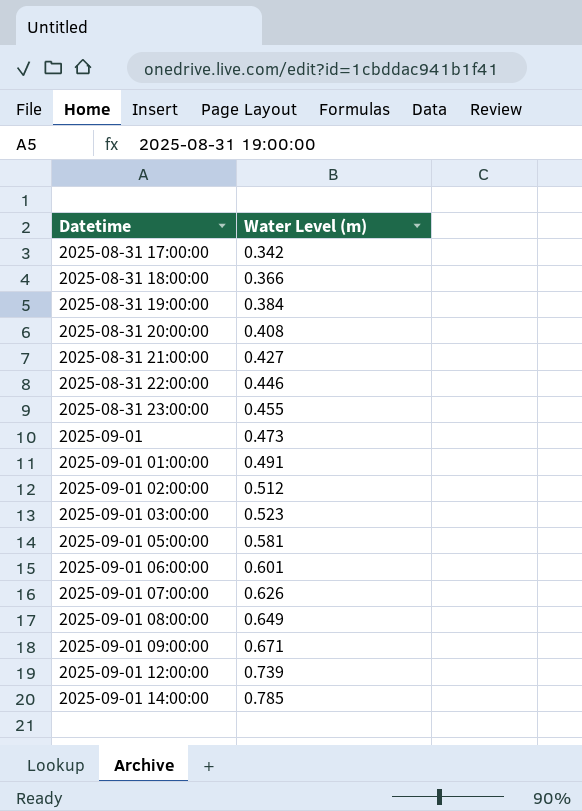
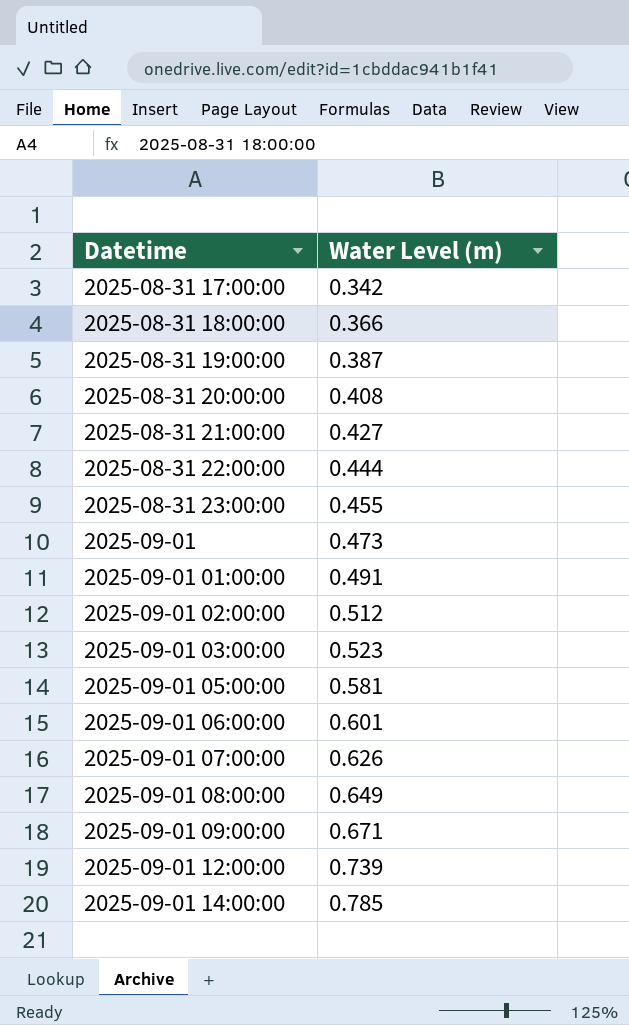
2025-08-31 19:00:00 | Water Level (m): 0.384 -> 0.387
2025-08-31 22:00:00 | Water Level (m): 0.446 -> 0.444

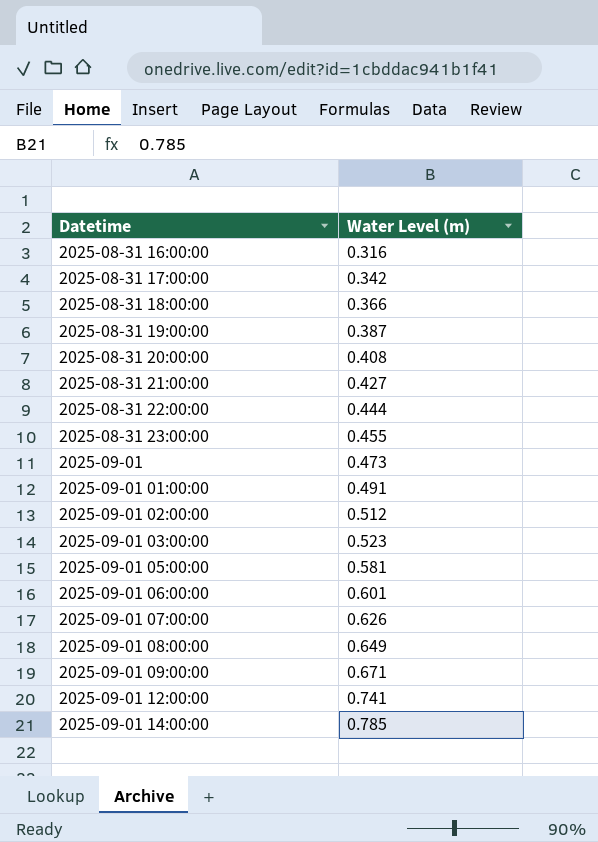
row 2025-08-31 16:00:00: none -> 0.316
2025-09-01 12:00:00 | Water Level (m): 0.739 -> 0.741

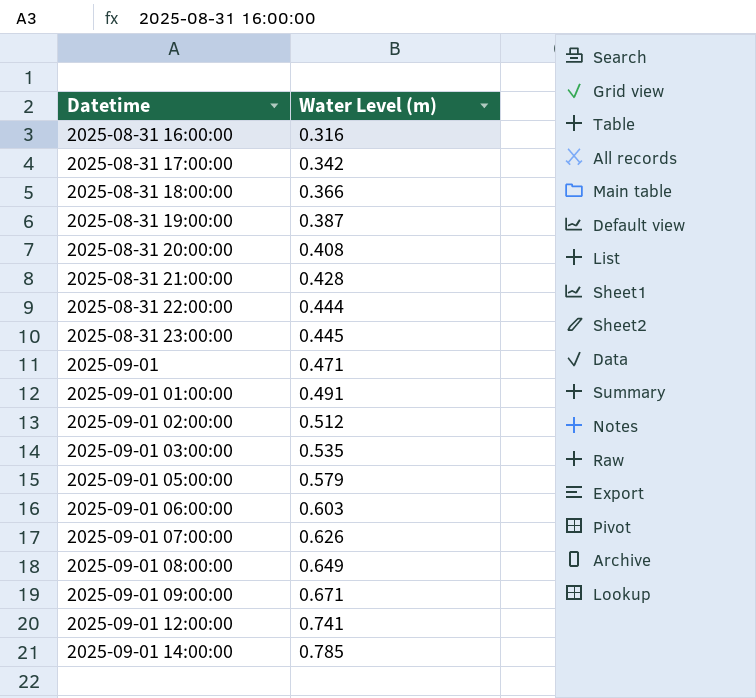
2025-08-31 21:00:00 | Water Level (m): 0.427 -> 0.428
2025-08-31 23:00:00 | Water Level (m): 0.455 -> 0.445
2025-09-01 | Water Level (m): 0.473 -> 0.471
2025-09-01 03:00:00 | Water Level (m): 0.523 -> 0.535
2025-09-01 05:00:00 | Water Level (m): 0.581 -> 0.579
2025-09-01 06:00:00 | Water Level (m): 0.601 -> 0.603

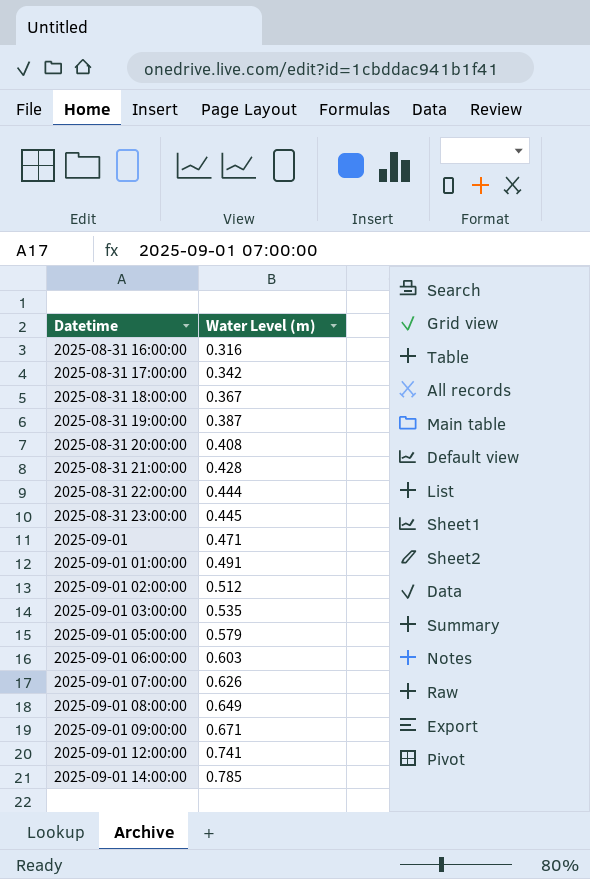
2025-08-31 18:00:00 | Water Level (m): 0.366 -> 0.367

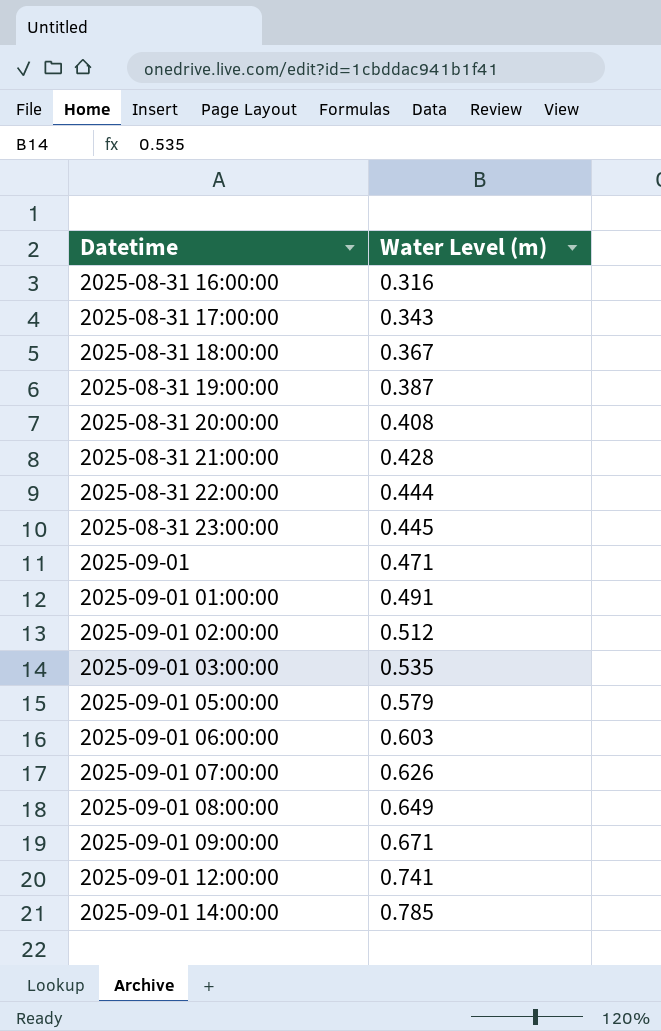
2025-08-31 17:00:00 | Water Level (m): 0.342 -> 0.343

